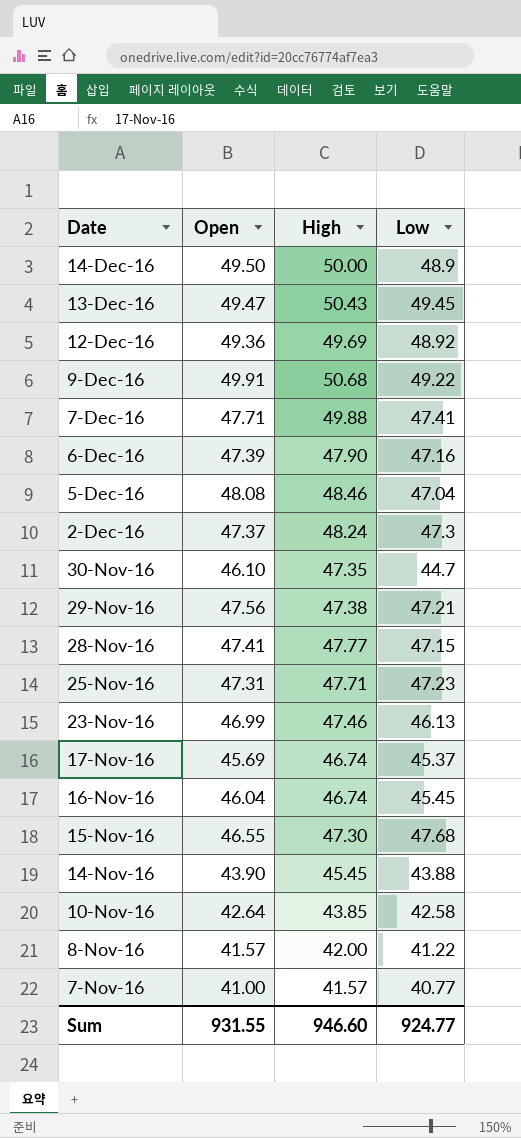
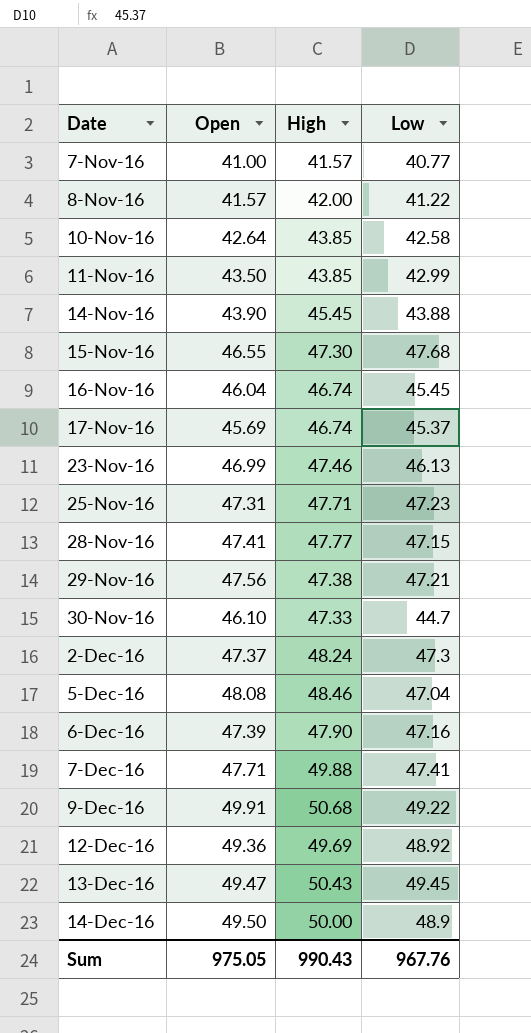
row order: Date descending -> Date ascending
row 11-Nov-16: none -> 43.50 | 43.85 | 42.99
30-Nov-16 | High: 47.35 -> 47.33
Sum | Open: 931.55 -> 975.05
Sum | High: 946.60 -> 990.43
Sum | Low: 924.77 -> 967.76

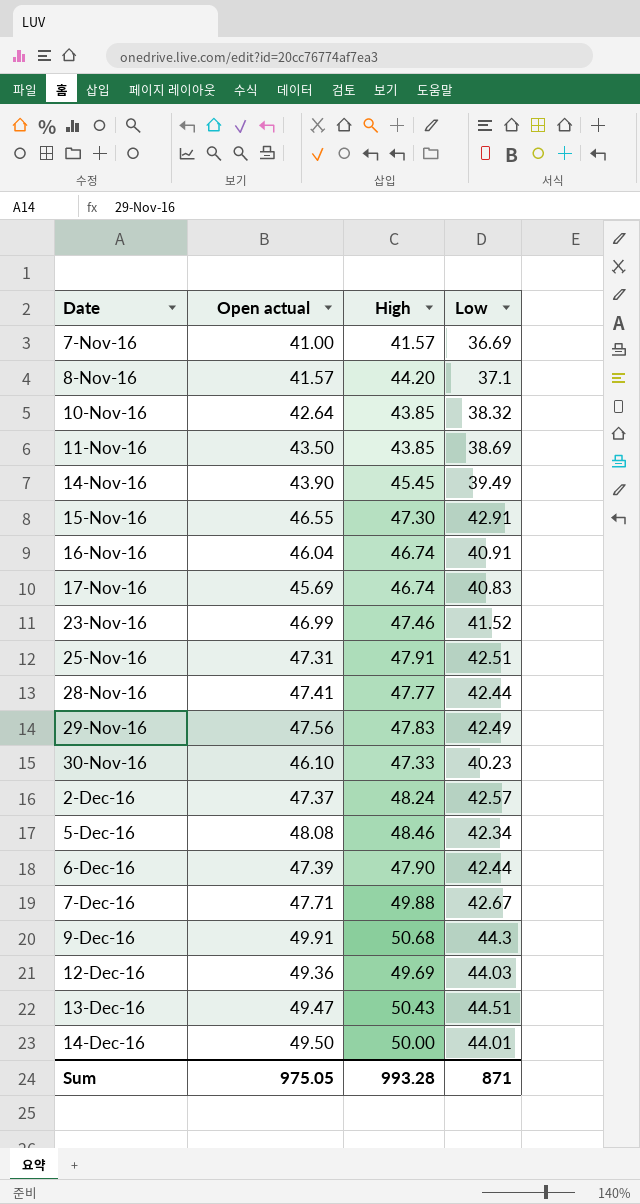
column name: Open -> Open actual
7-Nov-16 | Low: 40.77 -> 36.69
8-Nov-16 | High: 42.00 -> 44.20
8-Nov-16 | Low: 41.22 -> 37.1
10-Nov-16 | Low: 42.58 -> 38.32
11-Nov-16 | Low: 42.99 -> 38.69
14-Nov-16 | Low: 43.88 -> 39.49
15-Nov-16 | Low: 47.68 -> 42.91
16-Nov-16 | Low: 45.45 -> 40.91
17-Nov-16 | Low: 45.37 -> 40.83
23-Nov-16 | Low: 46.13 -> 41.52
25-Nov-16 | High: 47.71 -> 47.91
25-Nov-16 | Low: 47.23 -> 42.51
28-Nov-16 | Low: 47.15 -> 42.44
29-Nov-16 | High: 47.38 -> 47.83
29-Nov-16 | Low: 47.21 -> 42.49
30-Nov-16 | Low: 44.7 -> 40.23
2-Dec-16 | Low: 47.3 -> 42.57
5-Dec-16 | Low: 47.04 -> 42.34
6-Dec-16 | Low: 47.16 -> 42.44
7-Dec-16 | Low: 47.41 -> 42.67
9-Dec-16 | Low: 49.22 -> 44.3
12-Dec-16 | Low: 48.92 -> 44.03
13-Dec-16 | Low: 49.45 -> 44.51
14-Dec-16 | Low: 48.9 -> 44.01
Sum | High: 990.43 -> 993.28
Sum | Low: 967.76 -> 871

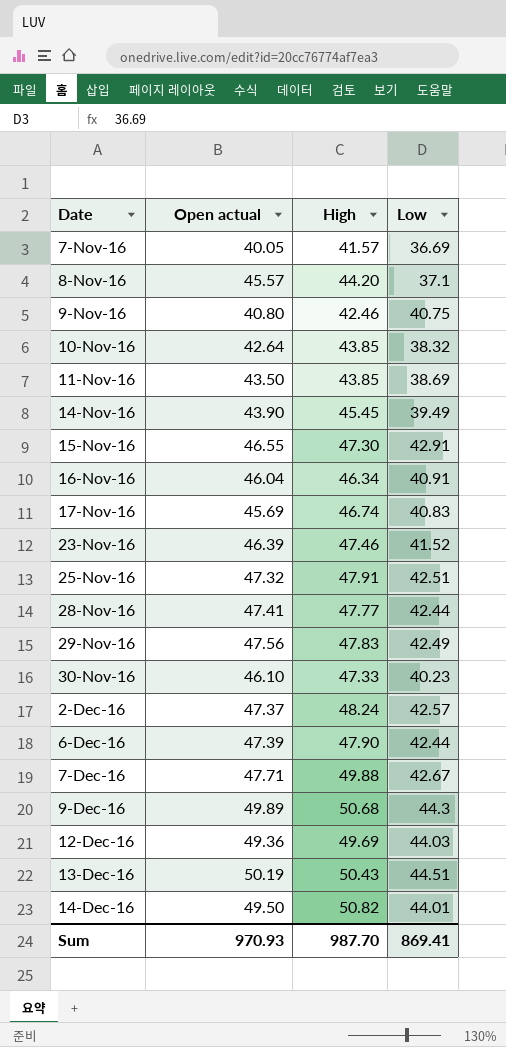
row 5-Dec-16: 48.08 | 48.46 | 42.34 -> none
7-Nov-16 | Open actual: 41.00 -> 40.05
8-Nov-16 | Open actual: 41.57 -> 45.57
row 9-Nov-16: none -> 40.80 | 42.46 | 40.75
16-Nov-16 | High: 46.74 -> 46.34
23-Nov-16 | Open actual: 46.99 -> 46.39
25-Nov-16 | Open actual: 47.31 -> 47.32
9-Dec-16 | Open actual: 49.91 -> 49.89
13-Dec-16 | Open actual: 49.47 -> 50.19
14-Dec-16 | High: 50.00 -> 50.82
Sum | Open actual: 975.05 -> 970.93
Sum | High: 993.28 -> 987.70
Sum | Low: 871 -> 869.41

